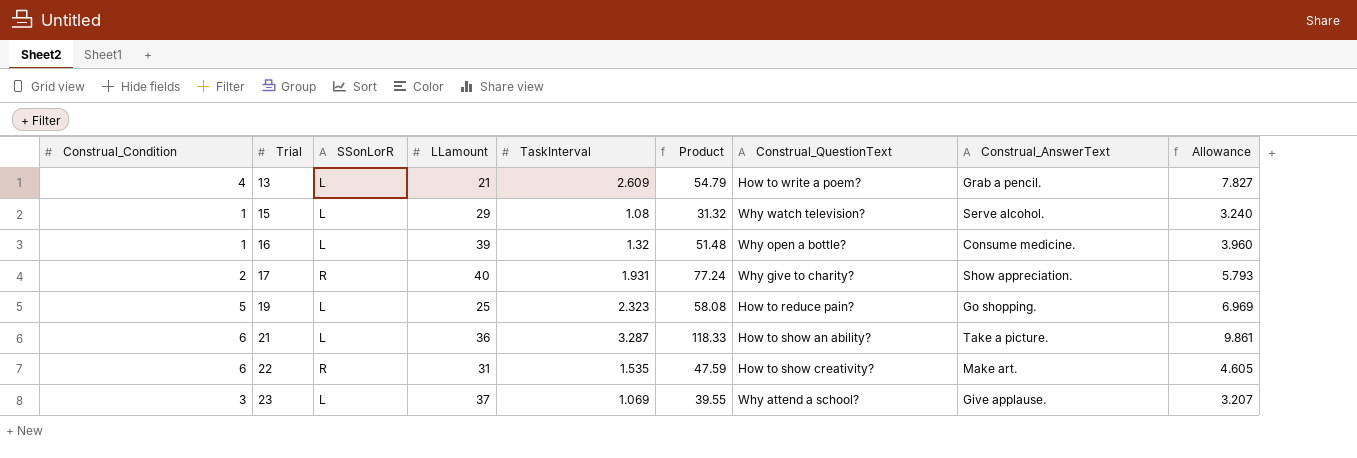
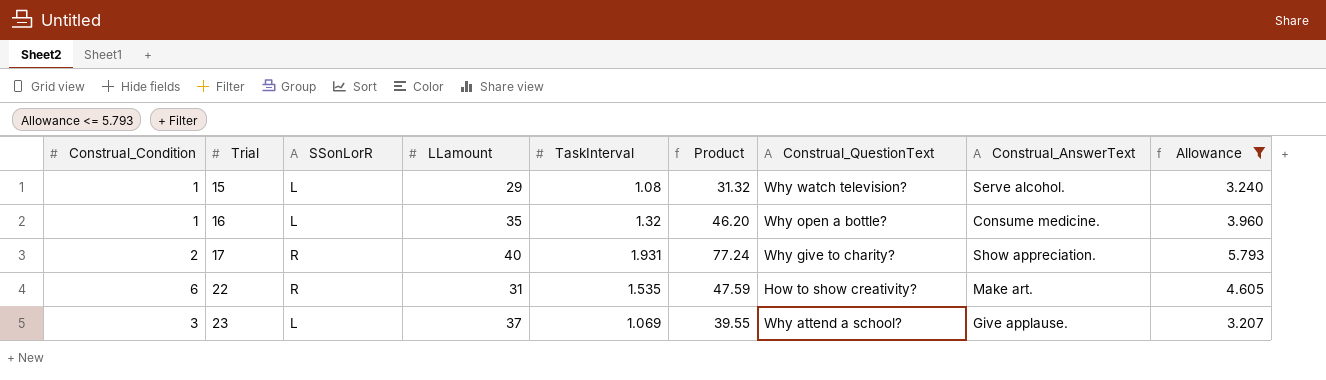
filter: none -> Allowance <= 5.793
16 | LLamount: 39 -> 35
16 | Product: 51.48 -> 46.20

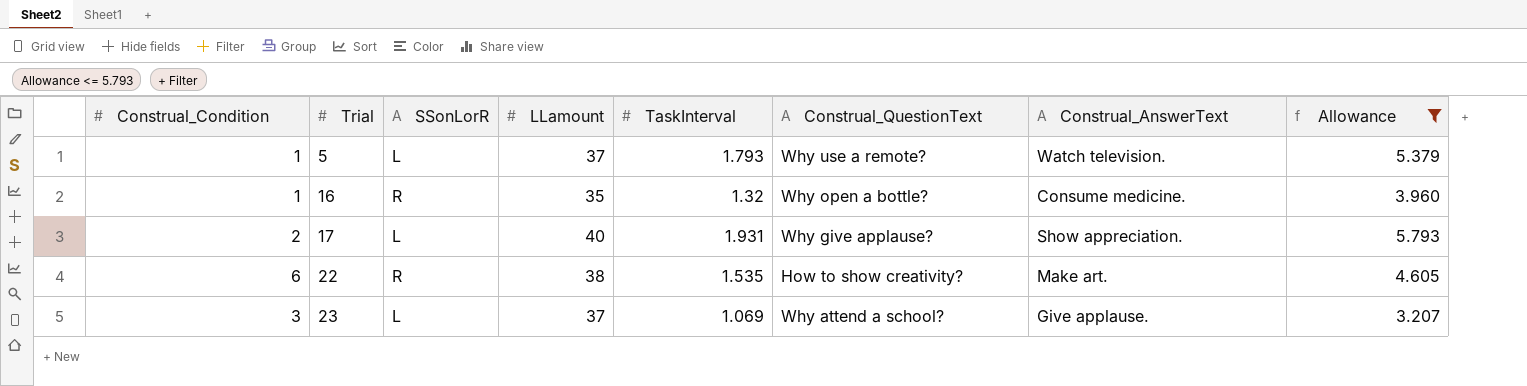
column Product | formula: [LLamount] * [TaskInterval] -> none
row 15: 1 | L | 29 | 1.08 | 31.32 | Why watch television? | Serve alcohol. | 3.240 -> none
row 5: none -> 1 | L | 37 | 1.793 | Why use a remote? | Watch television. | 5.379
16 | SSonLorR: L -> R
17 | SSonLorR: R -> L
17 | Construal_QuestionText: Why give to charity? -> Why give applause?
22 | LLamount: 31 -> 38

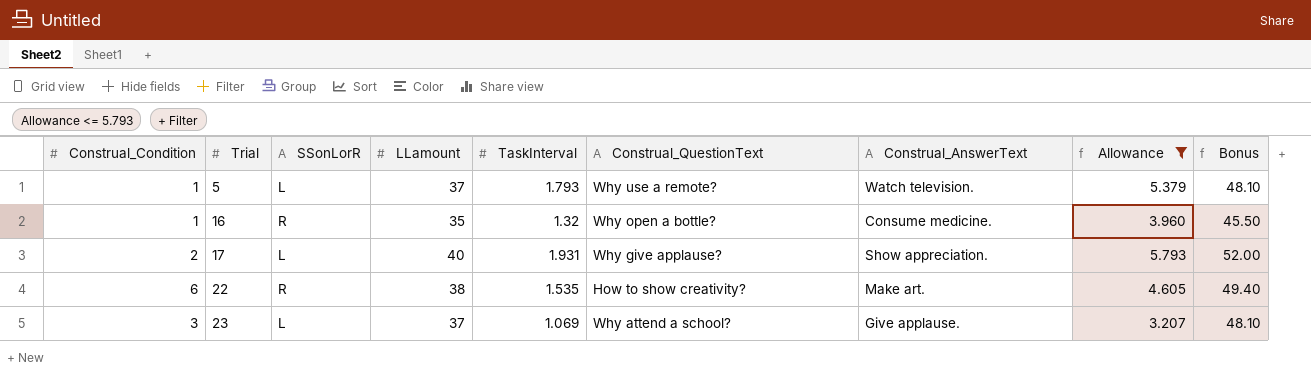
column Bonus | formula: none -> [LLamount] * 1.3

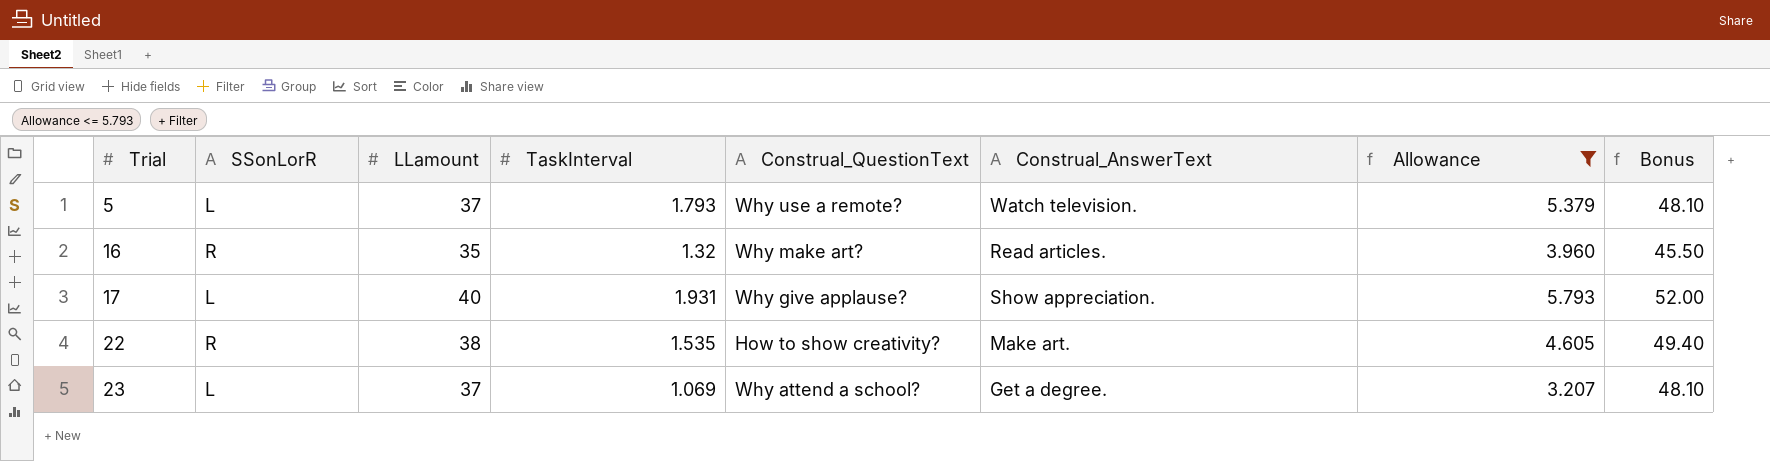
column Construal_Condition | position: 1 -> none
16 | Construal_QuestionText: Why open a bottle? -> Why make art?
16 | Construal_AnswerText: Consume medicine. -> Read articles.
23 | Construal_AnswerText: Give applause. -> Get a degree.

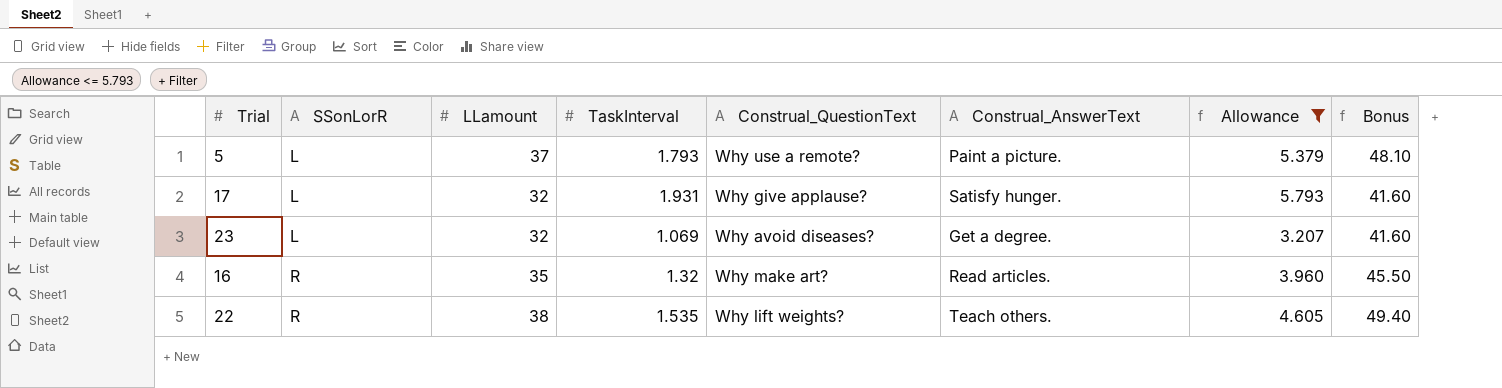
row order: Trial ascending -> SSonLorR ascending
5 | Construal_AnswerText: Watch television. -> Paint a picture.
17 | LLamount: 40 -> 32
17 | Construal_AnswerText: Show appreciation. -> Satisfy hunger.
17 | Bonus: 52.00 -> 41.60
23 | LLamount: 37 -> 32
23 | Construal_QuestionText: Why attend a school? -> Why avoid diseases?
23 | Bonus: 48.10 -> 41.60
22 | Construal_QuestionText: How to show creativity? -> Why lift weights?
22 | Construal_AnswerText: Make art. -> Teach others.

